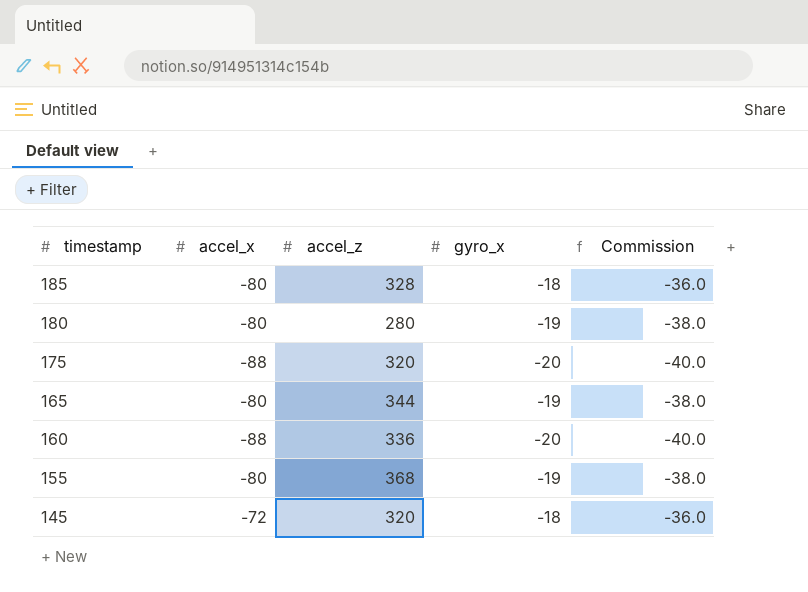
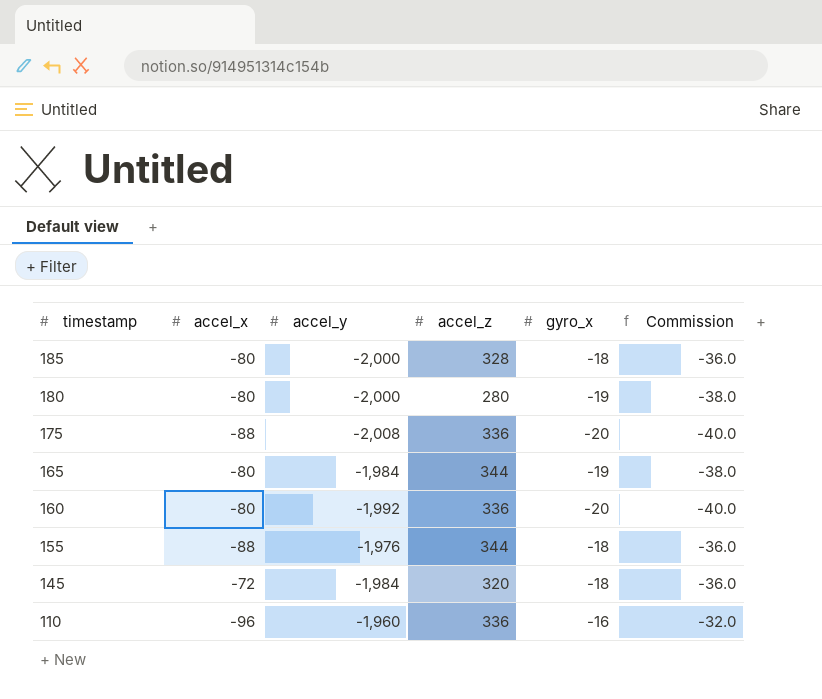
column accel_y | position: none -> 3
175 | accel_z: 320 -> 336
160 | accel_x: -88 -> -80
155 | accel_x: -80 -> -88
155 | accel_z: 368 -> 344
155 | gyro_x: -19 -> -18
155 | Commission: -38.0 -> -36.0
row 110: none -> -96 | -1,960 | 336 | -16 | -32.0

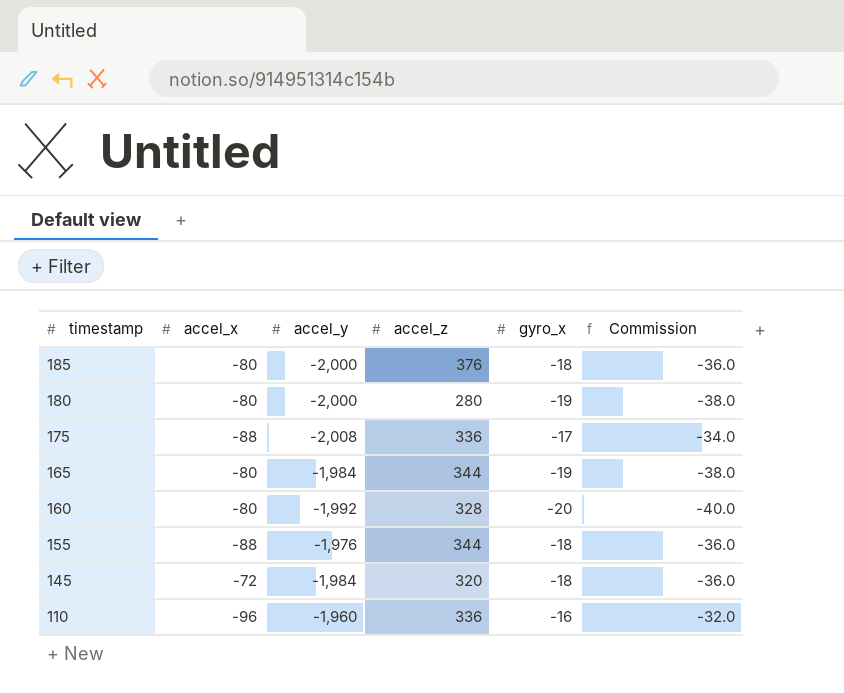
185 | accel_z: 328 -> 376
175 | gyro_x: -20 -> -17
175 | Commission: -40.0 -> -34.0
160 | accel_z: 336 -> 328

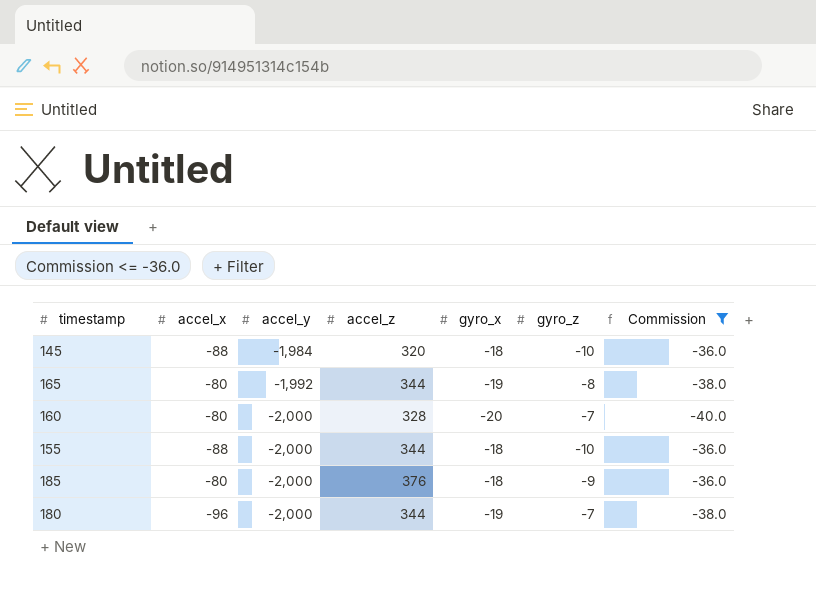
filter: none -> Commission <= -36.0
row order: timestamp descending -> accel_y descending
column gyro_z | position: none -> 6
145 | accel_x: -72 -> -88
165 | accel_y: -1,984 -> -1,992
160 | accel_y: -1,992 -> -2,000
155 | accel_y: -1,976 -> -2,000
180 | accel_x: -80 -> -96
180 | accel_z: 280 -> 344

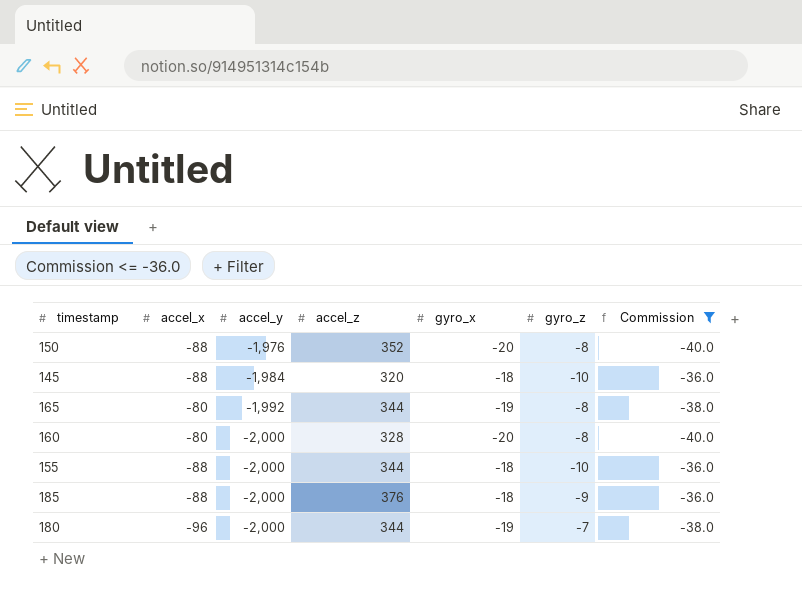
row 150: none -> -88 | -1,976 | 352 | -20 | -8 | -40.0
160 | gyro_z: -7 -> -8
185 | accel_x: -80 -> -88

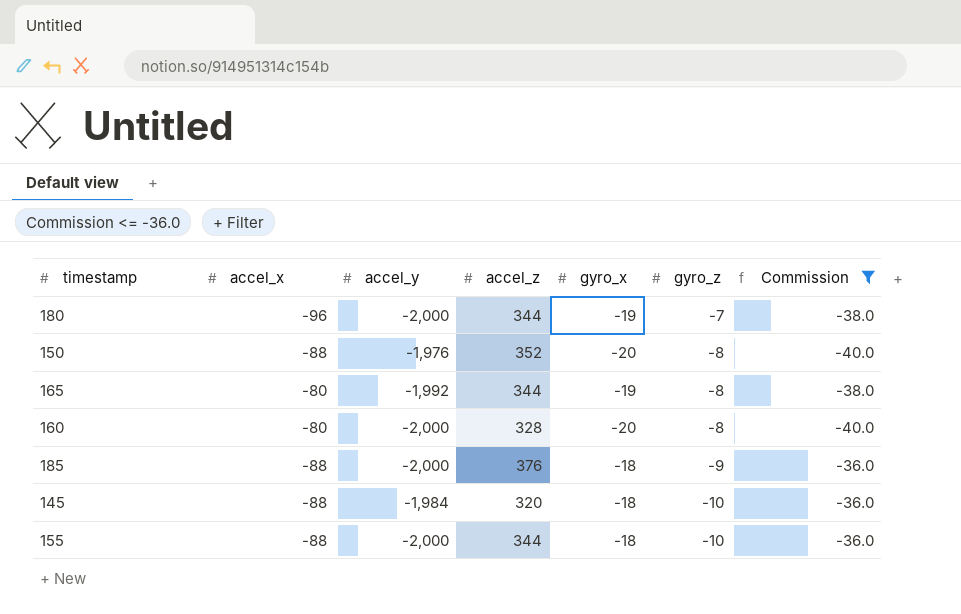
row order: accel_y descending -> gyro_z descending

